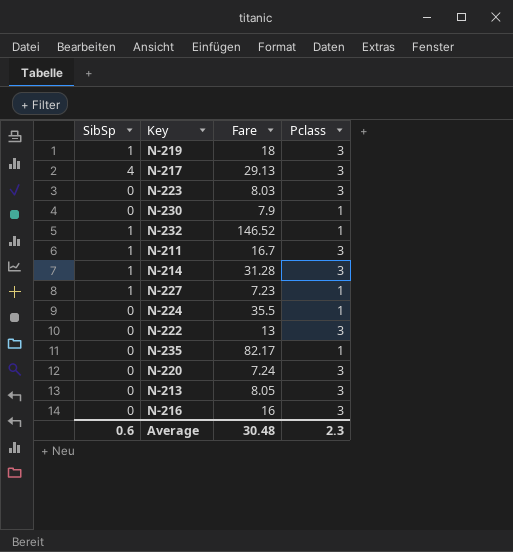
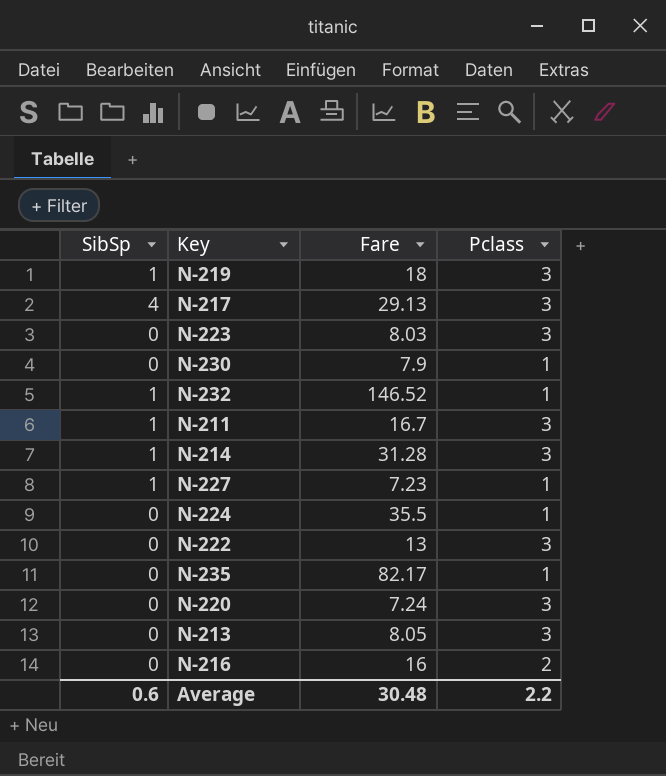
N-216 | Pclass: 3 -> 2
Average | Pclass: 2.3 -> 2.2

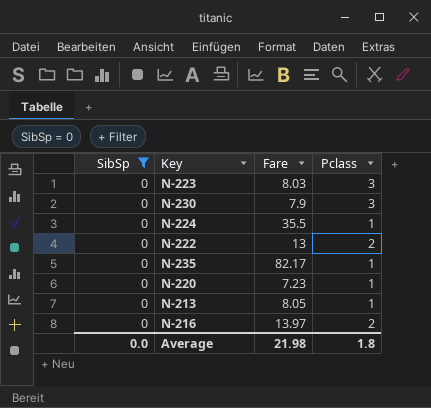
filter: none -> SibSp = 0
N-230 | Pclass: 1 -> 3
N-222 | Pclass: 3 -> 2
N-220 | Fare: 7.24 -> 7.23
N-220 | Pclass: 3 -> 1
N-213 | Pclass: 3 -> 1
N-216 | Fare: 16 -> 13.97
Average | SibSp: 0.6 -> 0.0
Average | Fare: 30.48 -> 21.98
Average | Pclass: 2.2 -> 1.8

